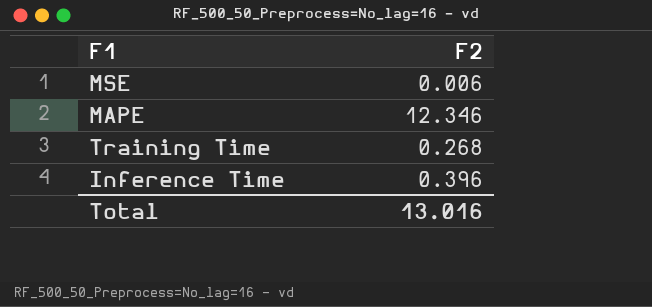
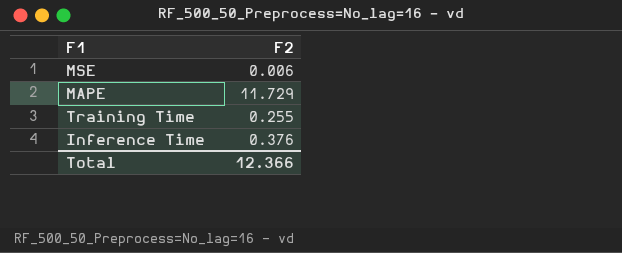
MAPE | F2: 12.346 -> 11.729
Training Time | F2: 0.268 -> 0.255
Inference Time | F2: 0.396 -> 0.376
Total | F2: 13.016 -> 12.366

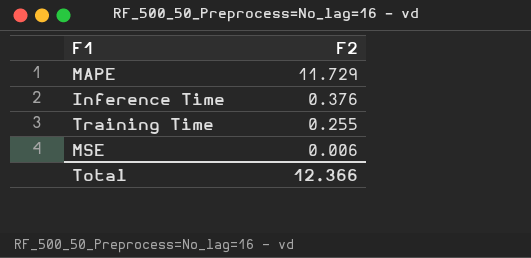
row order: none -> F2 descending

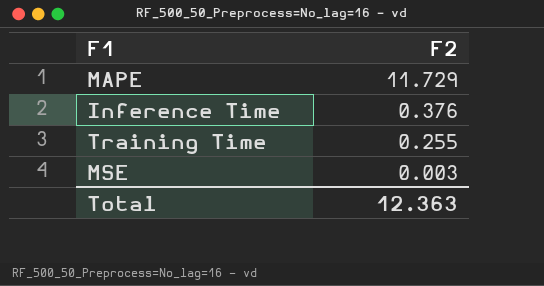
MSE | F2: 0.006 -> 0.003
Total | F2: 12.366 -> 12.363

